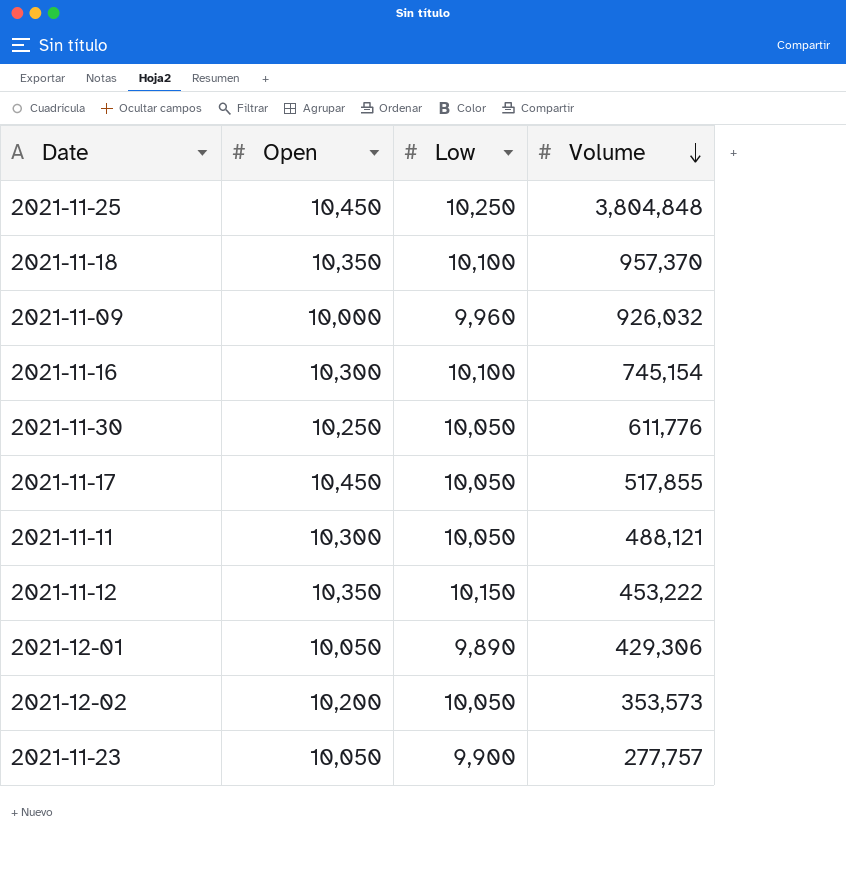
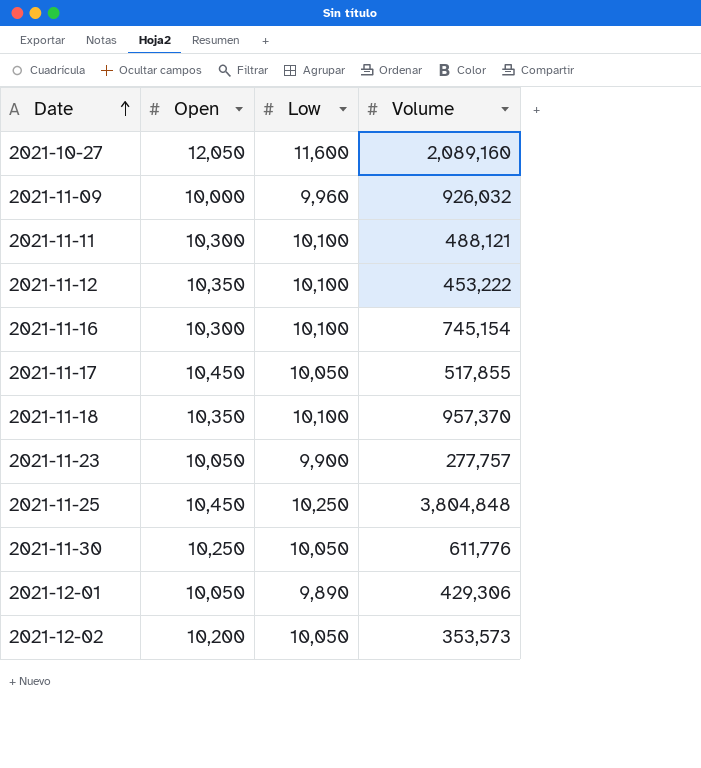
row order: Volume descending -> Date ascending
row 2021-10-27: none -> 12,050 | 11,600 | 2,089,160
2021-11-11 | Low: 10,050 -> 10,100
2021-11-12 | Low: 10,150 -> 10,100

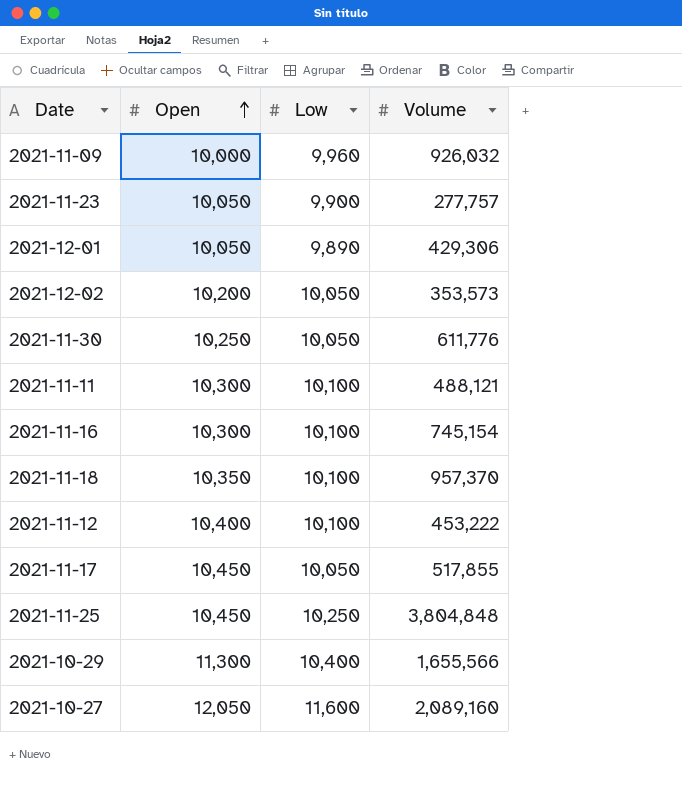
row order: Date ascending -> Open ascending
2021-11-12 | Open: 10,350 -> 10,400
row 2021-10-29: none -> 11,300 | 10,400 | 1,655,566

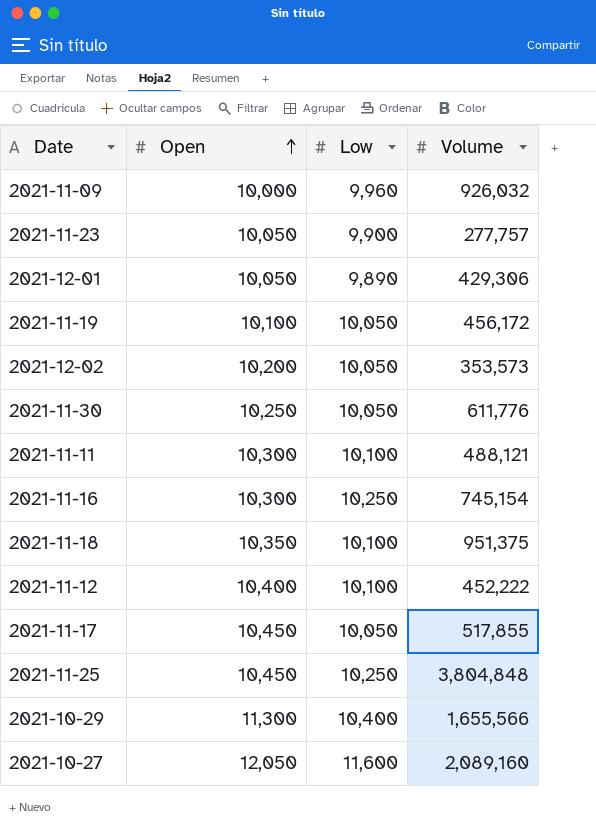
row 2021-11-19: none -> 10,100 | 10,050 | 456,172
2021-11-16 | Low: 10,100 -> 10,250
2021-11-18 | Volume: 957,370 -> 951,375
2021-11-12 | Volume: 453,222 -> 452,222

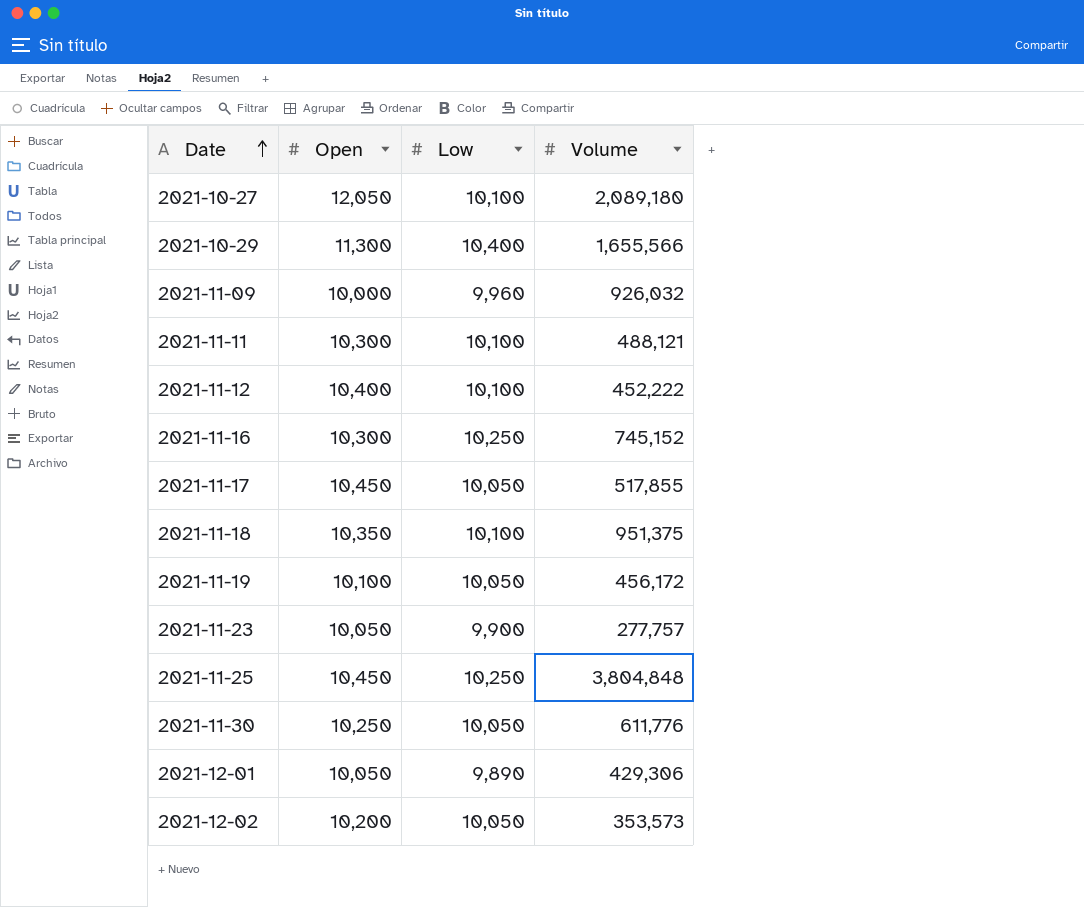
row order: Open ascending -> Date ascending
2021-10-27 | Low: 11,600 -> 10,100
2021-10-27 | Volume: 2,089,160 -> 2,089,180
2021-11-16 | Volume: 745,154 -> 745,152

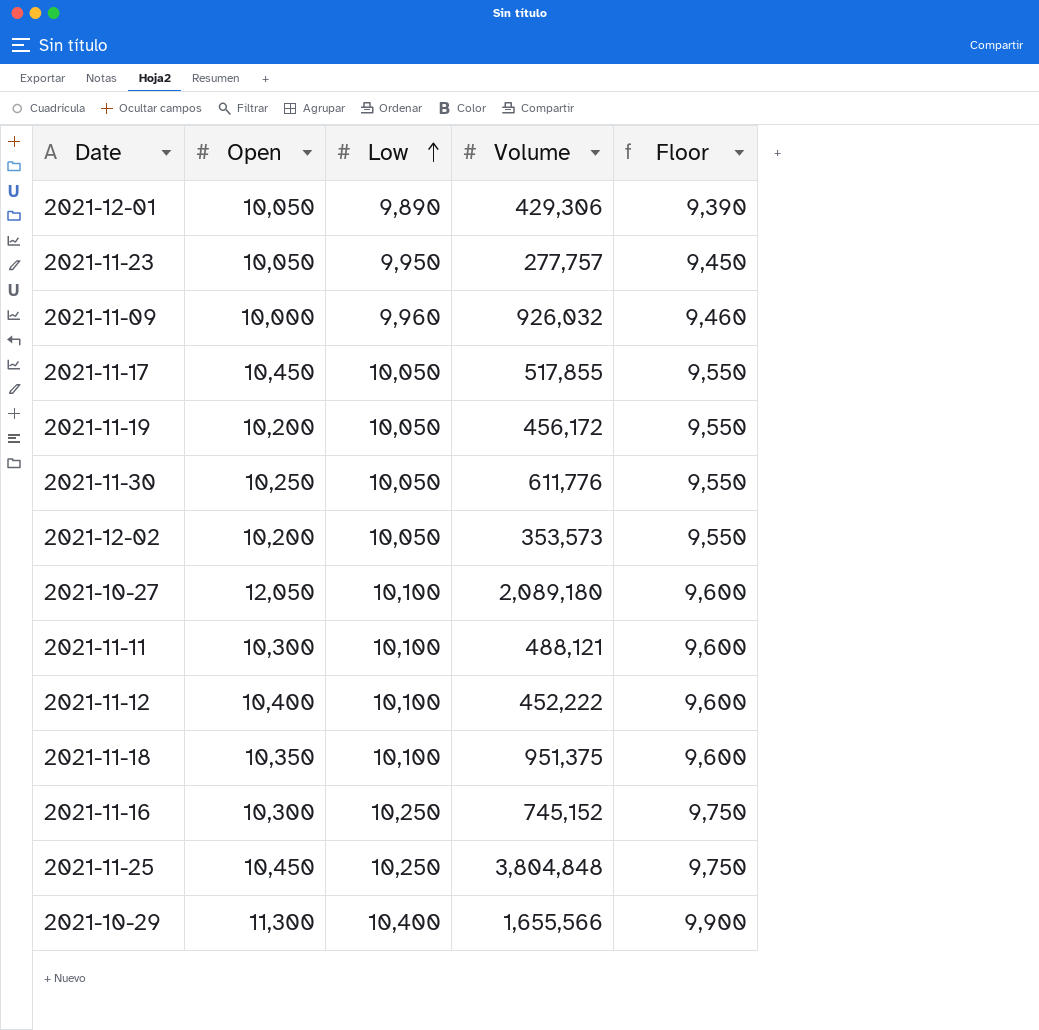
row order: Date ascending -> Low ascending
column Floor | formula: none -> [Low] - 500
2021-11-23 | Low: 9,900 -> 9,950
2021-11-19 | Open: 10,100 -> 10,200

